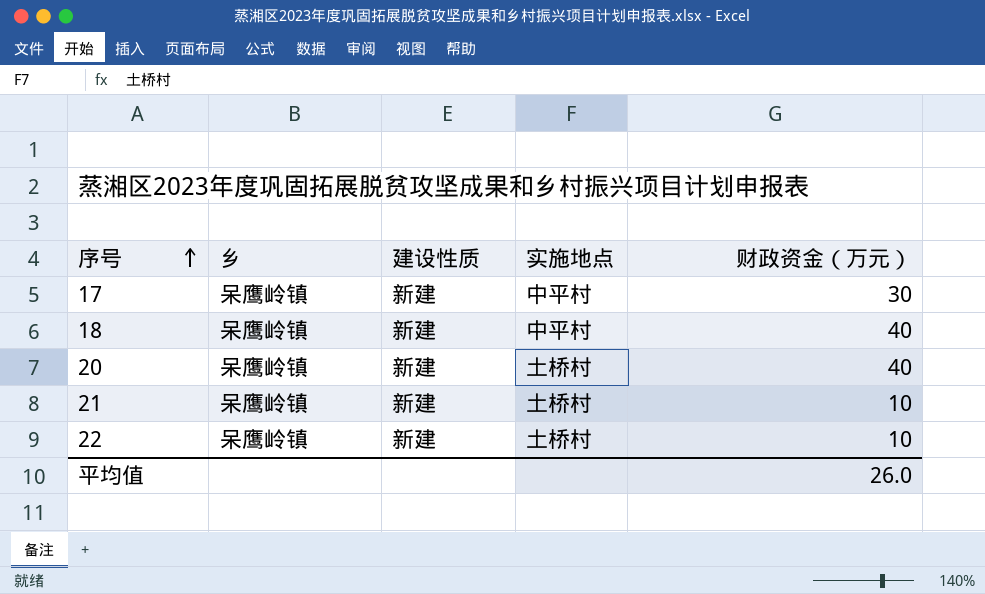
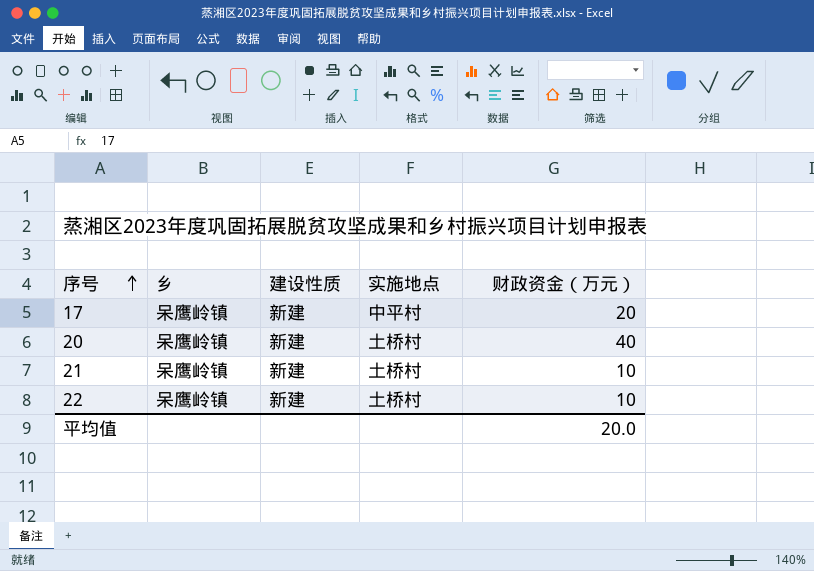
row 18: 呆鹰岭镇 | 新建 | 中平村 | 40 -> none
17 | 财政资金（万元）: 30 -> 20
平均值 | 财政资金（万元）: 26.0 -> 20.0

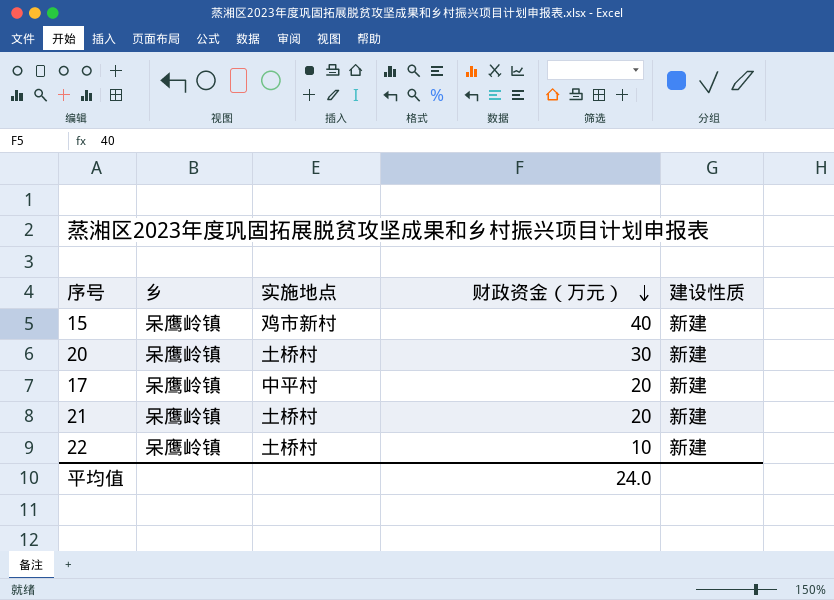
row order: 序号 ascending -> 财政资金（万元） descending
column 建设性质 | position: 3 -> 5
row 15: none -> 呆鹰岭镇 | 鸡市新村 | 40 | 新建
20 | 财政资金（万元）: 40 -> 30
21 | 财政资金（万元）: 10 -> 20
平均值 | 财政资金（万元）: 20.0 -> 24.0

